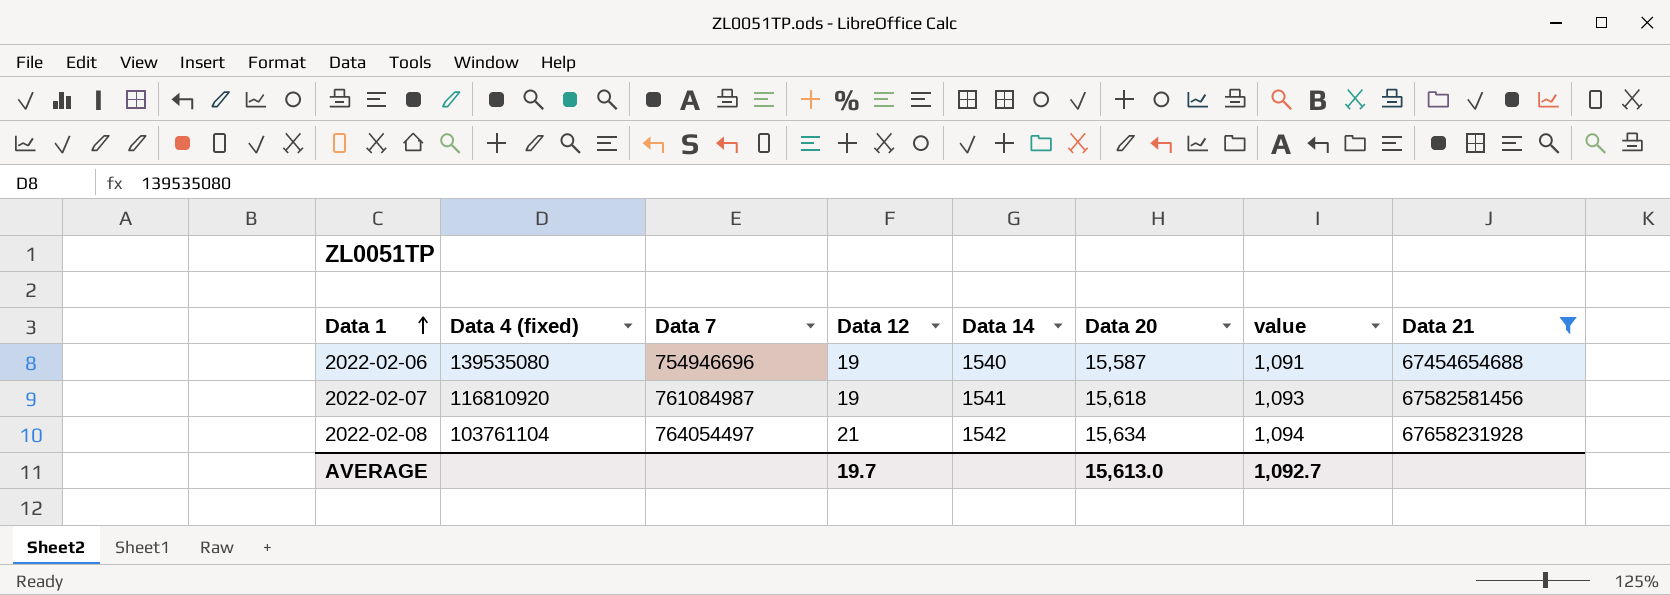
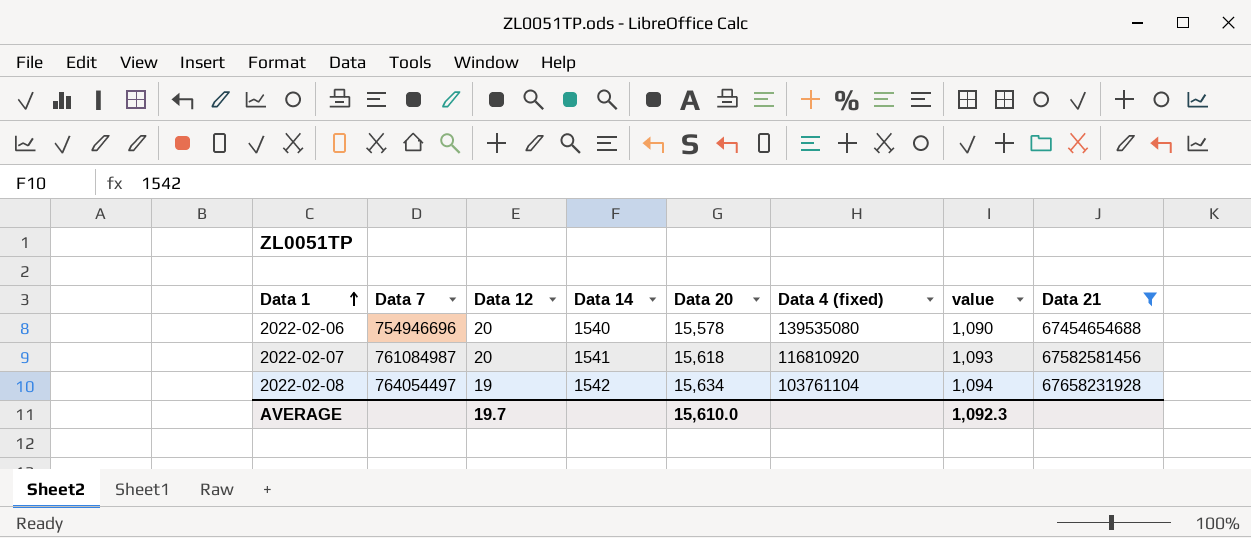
column Data 4 (fixed) | position: 2 -> 6
2022-02-06 | Data 12: 19 -> 20
2022-02-06 | Data 20: 15,587 -> 15,578
2022-02-06 | value: 1,091 -> 1,090
2022-02-07 | Data 12: 19 -> 20
2022-02-08 | Data 12: 21 -> 19
AVERAGE | Data 20: 15,613.0 -> 15,610.0
AVERAGE | value: 1,092.7 -> 1,092.3

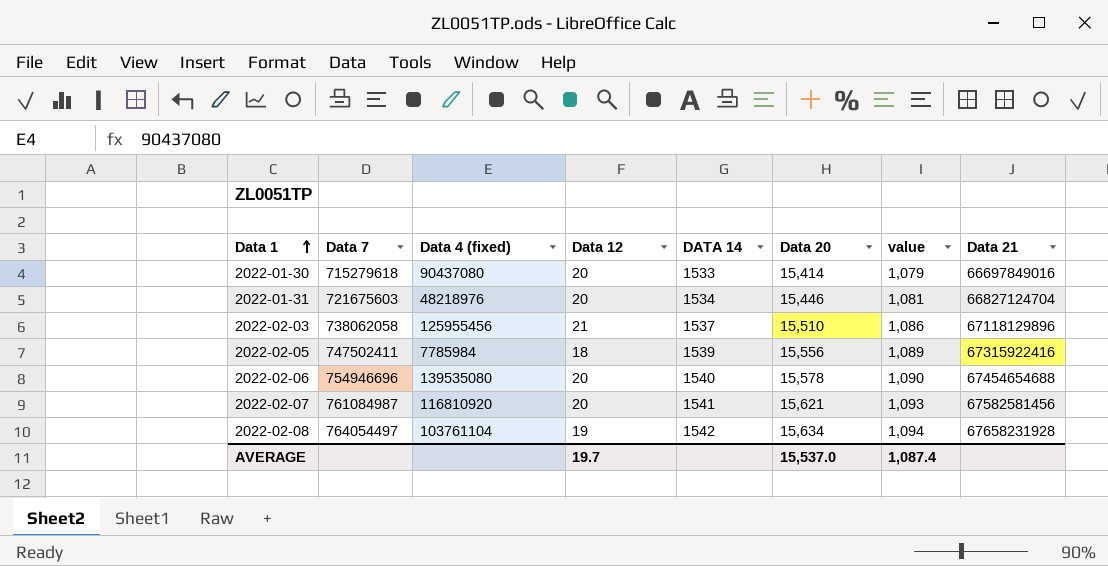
filter: Data 21 >= 67454654688 -> none
column Data 4 (fixed) | position: 6 -> 3
column name: Data 14 -> DATA 14
2022-02-07 | Data 20: 15,618 -> 15,621
AVERAGE | Data 20: 15,610.0 -> 15,537.0
AVERAGE | value: 1,092.3 -> 1,087.4

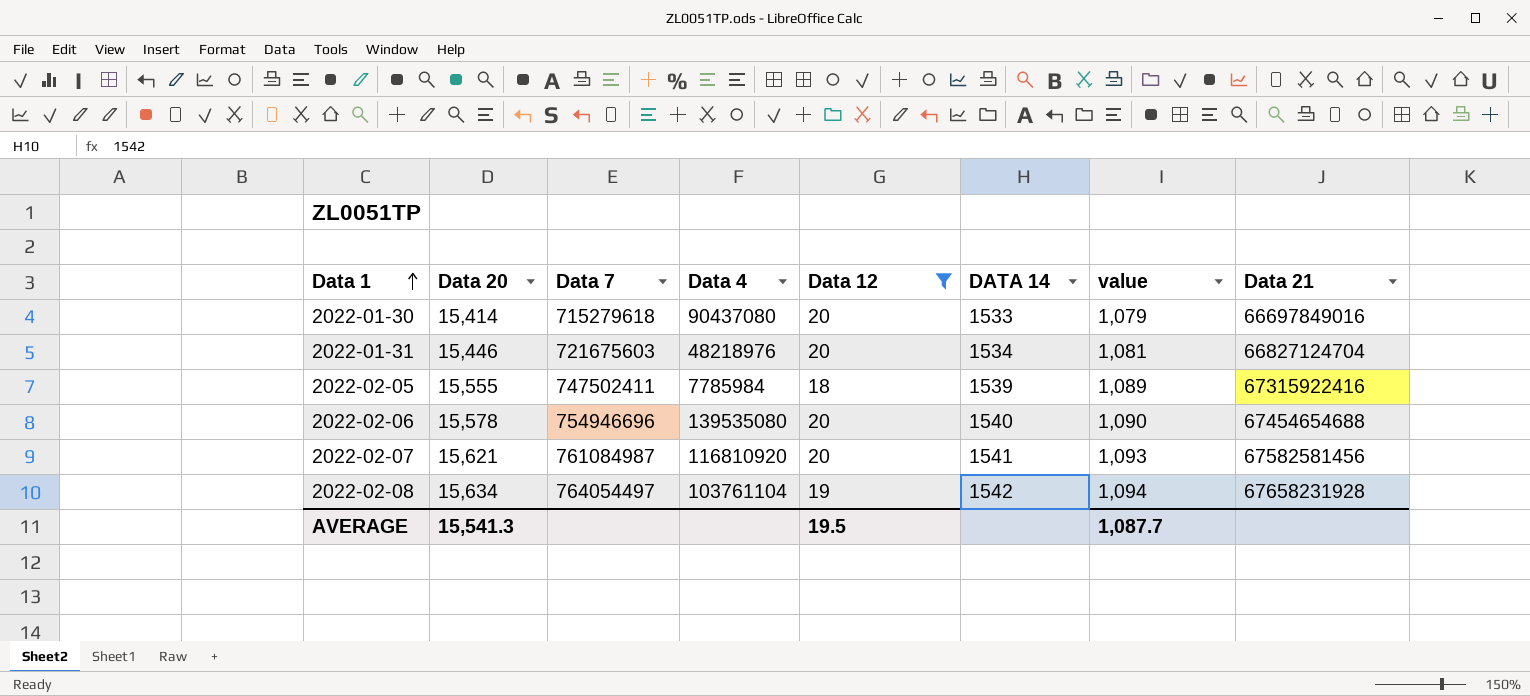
filter: none -> Data 12 != 21
column Data 20 | position: 6 -> 2
column name: Data 4 (fixed) -> Data 4
2022-02-05 | Data 20: 15,556 -> 15,555
AVERAGE | Data 20: 15,537.0 -> 15,541.3
AVERAGE | Data 12: 19.7 -> 19.5
AVERAGE | value: 1,087.4 -> 1,087.7

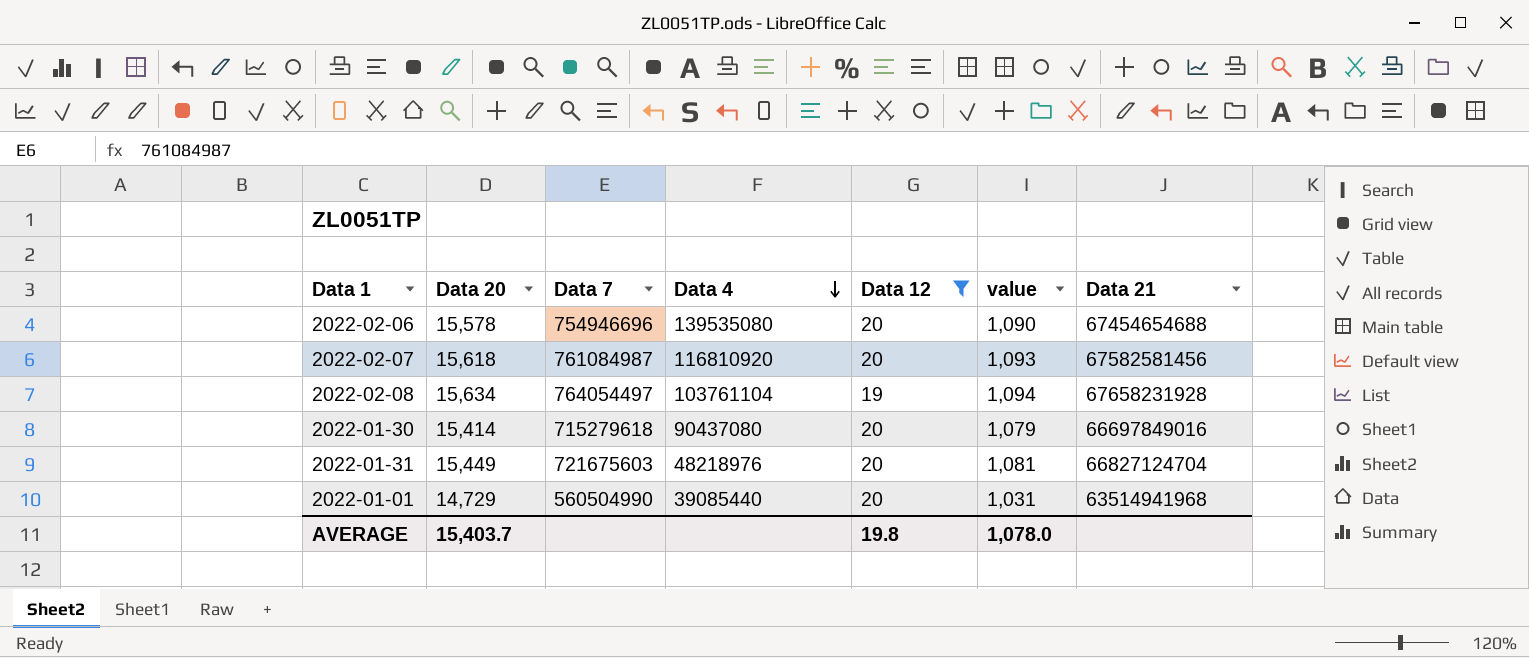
row order: Data 1 ascending -> Data 4 descending
column DATA 14 | position: 6 -> none
row 2022-02-05: 15,555 | 747502411 | 7785984 | 18 | 1539 | 1,089 | 67315922416 -> none
2022-02-07 | Data 20: 15,621 -> 15,618
2022-01-31 | Data 20: 15,446 -> 15,449
row 2022-01-01: none -> 14,729 | 560504990 | 39085440 | 20 | 1,031 | 63514941968
AVERAGE | Data 20: 15,541.3 -> 15,403.7
AVERAGE | Data 12: 19.5 -> 19.8
AVERAGE | value: 1,087.7 -> 1,078.0

